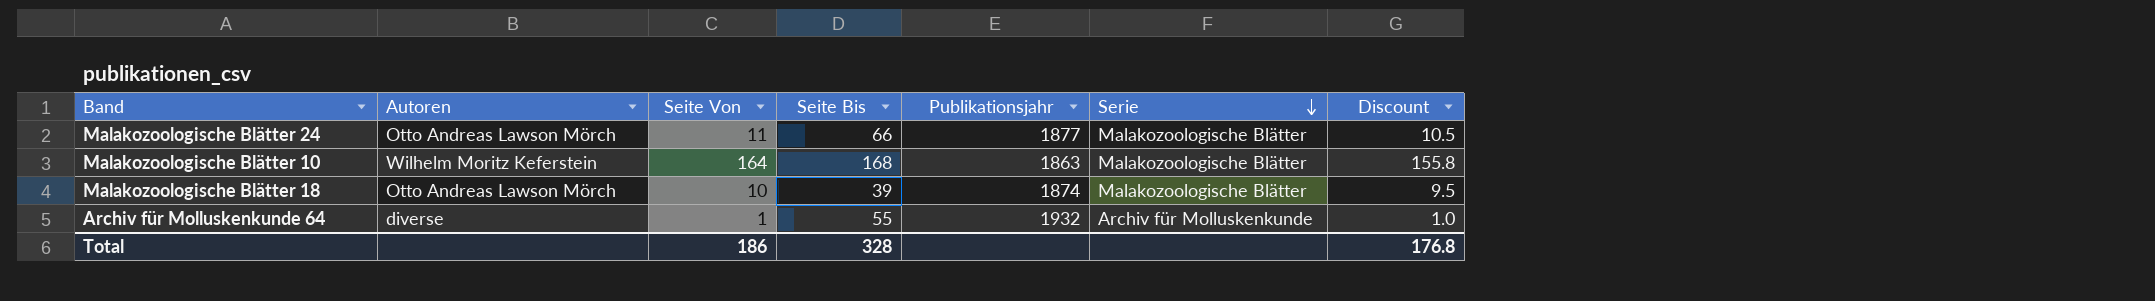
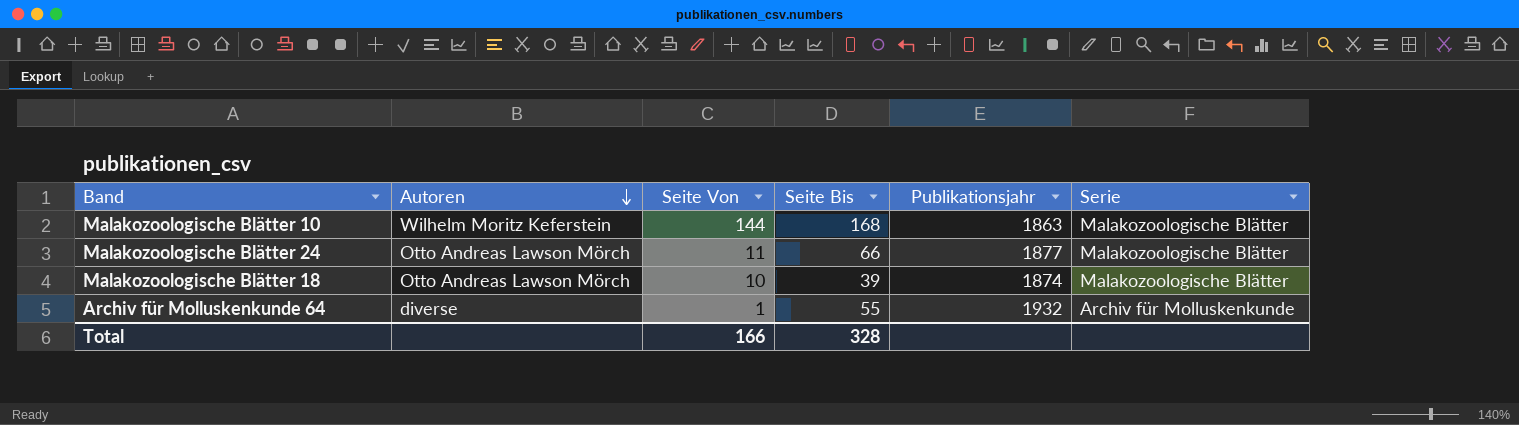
row order: Serie descending -> Autoren descending
column Discount | formula: [Seite Von] * 0.95 -> none
Malakozoologische Blätter 10 | Seite Von: 164 -> 144
Total | Seite Von: 186 -> 166

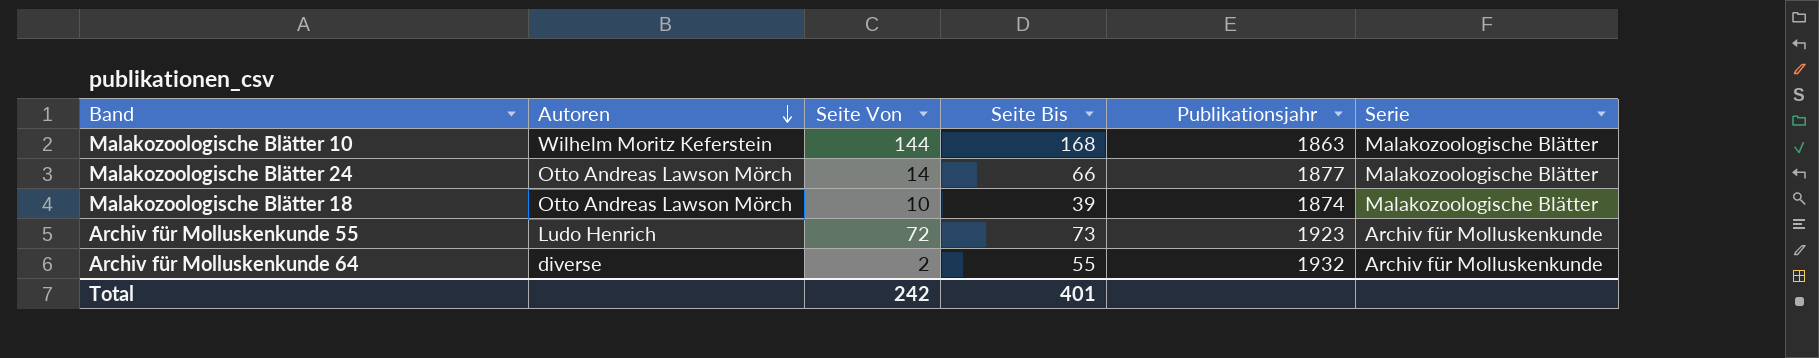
Malakozoologische Blätter 24 | Seite Von: 11 -> 14
row Archiv für Molluskenkunde 55: none -> Ludo Henrich | 72 | 73 | 1923 | Archiv für Molluskenkunde
Archiv für Molluskenkunde 64 | Seite Von: 1 -> 2
Total | Seite Von: 166 -> 242
Total | Seite Bis: 328 -> 401

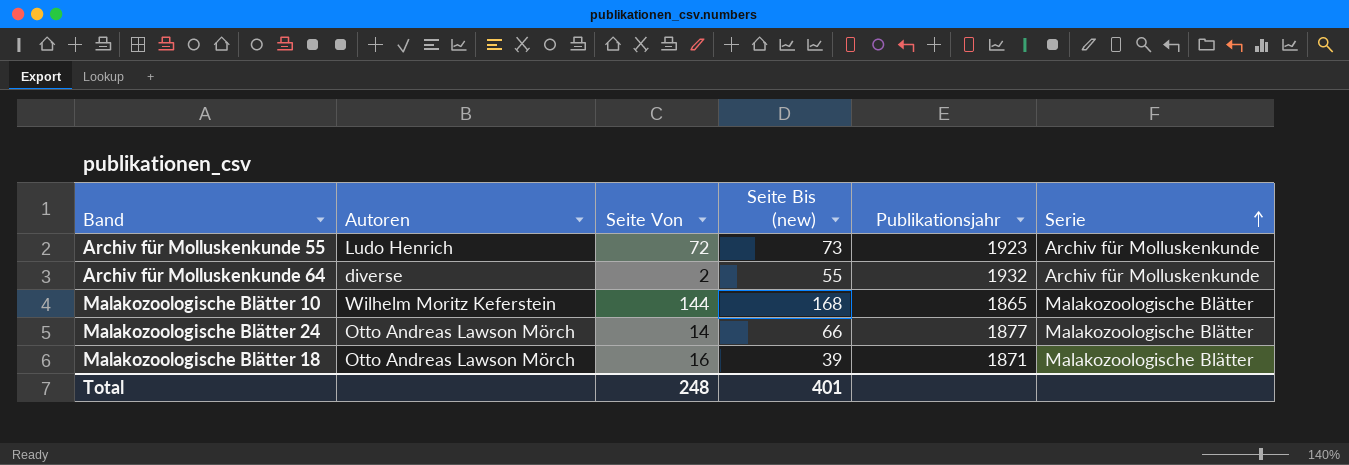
row order: Autoren descending -> Serie ascending
column name: Seite Bis -> Seite Bis (new)
Malakozoologische Blätter 10 | Publikationsjahr: 1863 -> 1865
Malakozoologische Blätter 18 | Seite Von: 10 -> 16
Malakozoologische Blätter 18 | Publikationsjahr: 1874 -> 1871
Total | Seite Von: 242 -> 248

